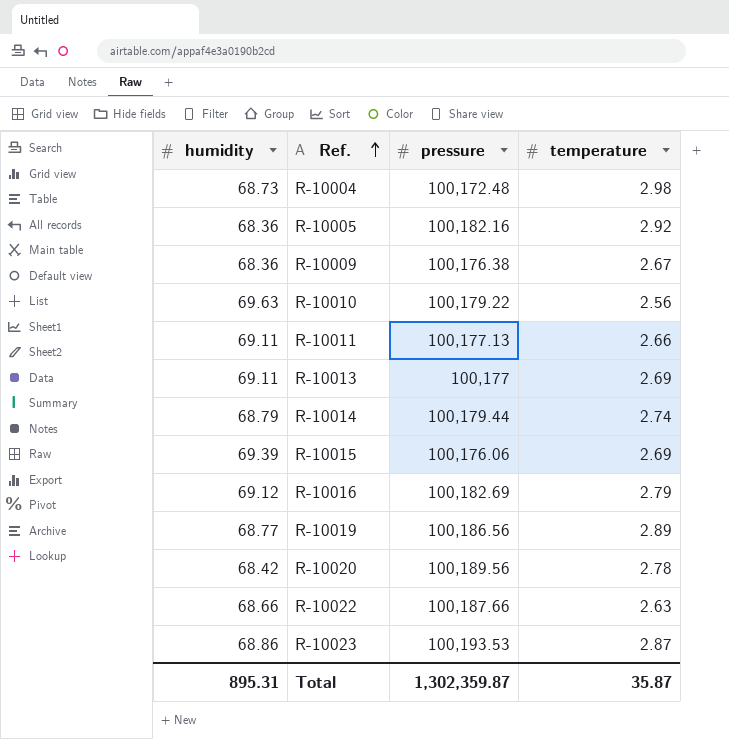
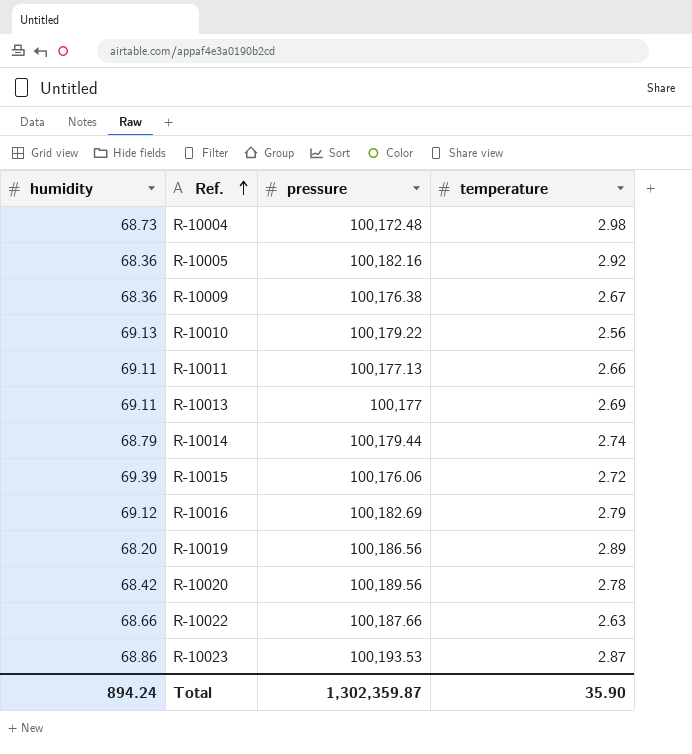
R-10010 | humidity: 69.63 -> 69.13
R-10015 | temperature: 2.69 -> 2.72
R-10019 | humidity: 68.77 -> 68.20
Total | humidity: 895.31 -> 894.24
Total | temperature: 35.87 -> 35.90

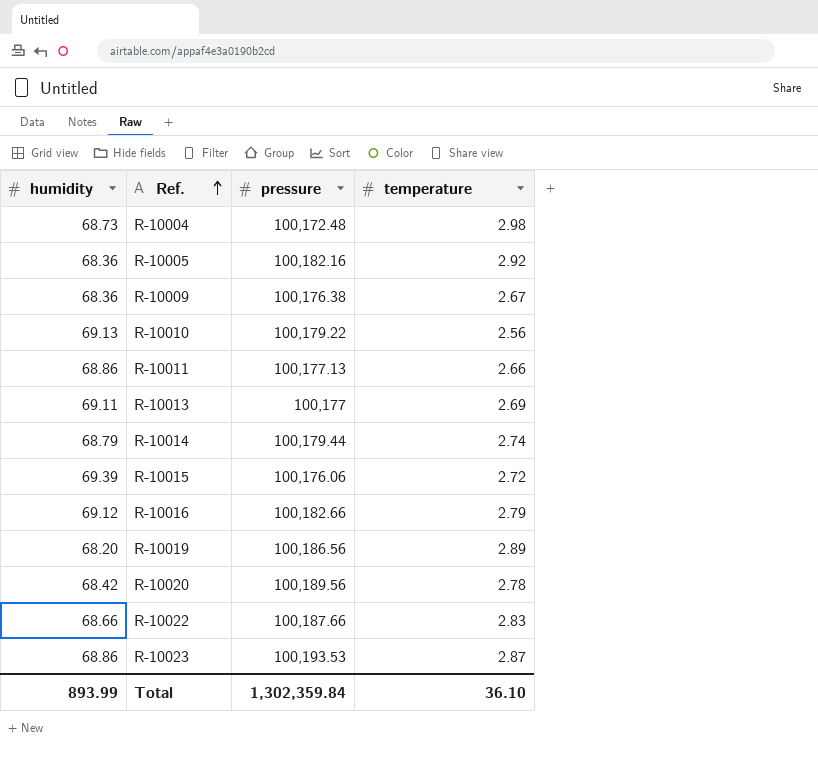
R-10011 | humidity: 69.11 -> 68.86
R-10016 | pressure: 100,182.69 -> 100,182.66
R-10022 | temperature: 2.63 -> 2.83
Total | humidity: 894.24 -> 893.99
Total | pressure: 1,302,359.87 -> 1,302,359.84
Total | temperature: 35.90 -> 36.10

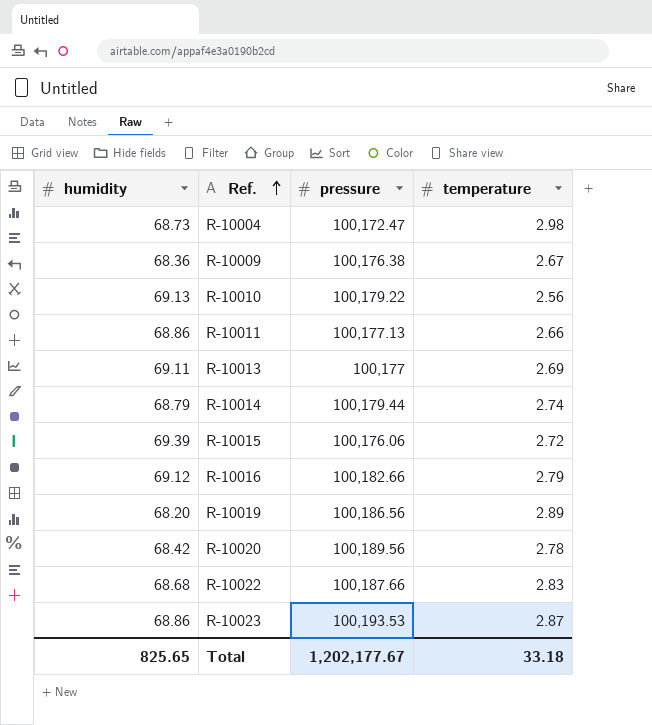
row R-10005: 68.36 | 100,182.16 | 2.92 -> none
R-10004 | pressure: 100,172.48 -> 100,172.47
R-10022 | humidity: 68.66 -> 68.68
Total | humidity: 893.99 -> 825.65
Total | pressure: 1,302,359.84 -> 1,202,177.67
Total | temperature: 36.10 -> 33.18

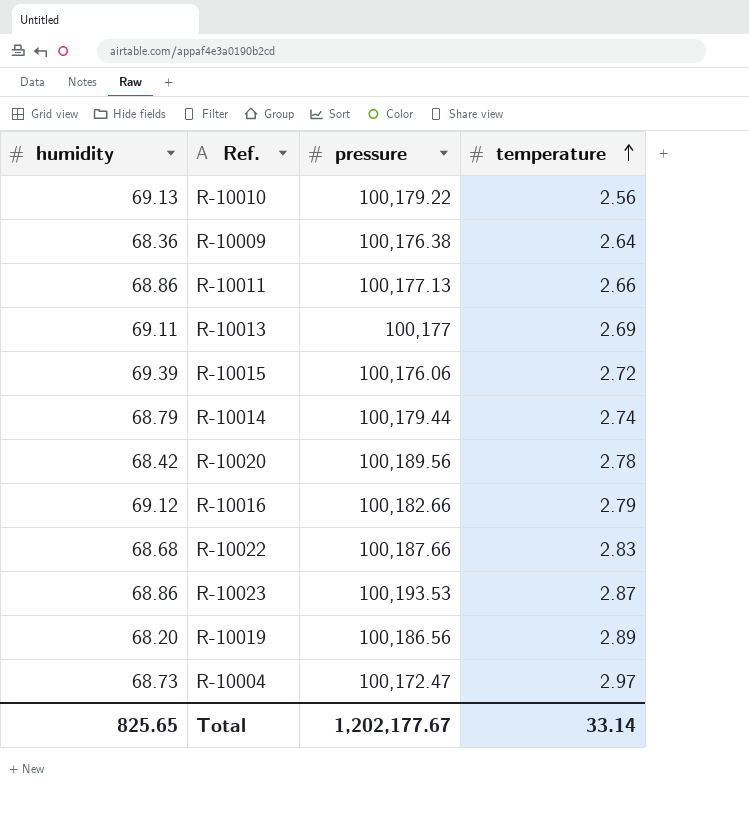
row order: Ref. ascending -> temperature ascending
R-10009 | temperature: 2.67 -> 2.64
R-10004 | temperature: 2.98 -> 2.97
Total | temperature: 33.18 -> 33.14

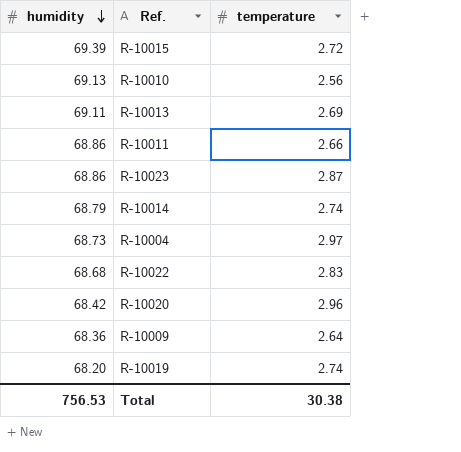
row order: temperature ascending -> humidity descending
column pressure | position: 3 -> none
row R-10016: 69.12 | 100,182.66 | 2.79 -> none
R-10020 | temperature: 2.78 -> 2.96
R-10019 | temperature: 2.89 -> 2.74
Total | humidity: 825.65 -> 756.53
Total | temperature: 33.14 -> 30.38

